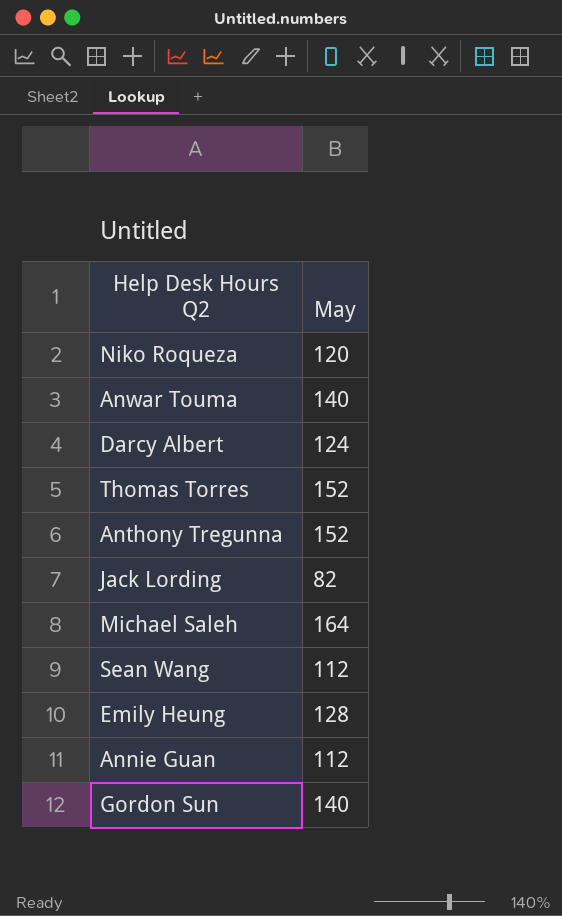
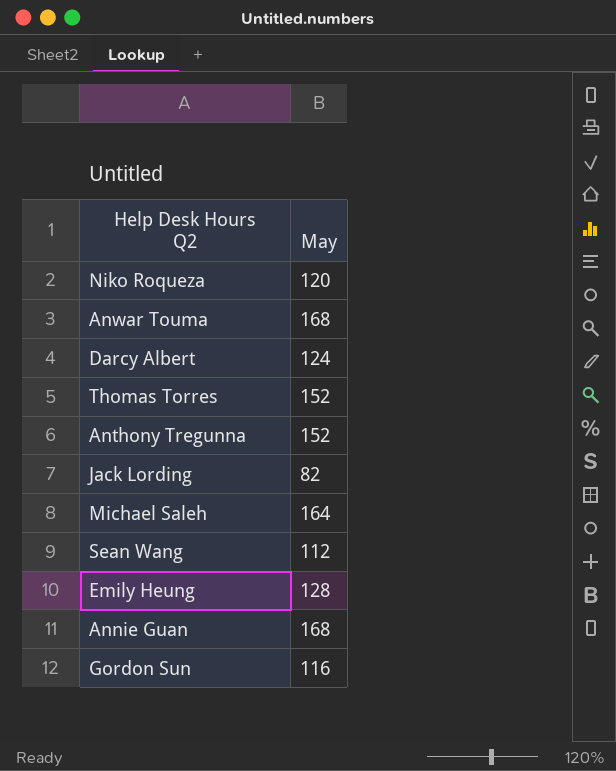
Anwar Touma | May: 140 -> 168
Annie Guan | May: 112 -> 168
Gordon Sun | May: 140 -> 116

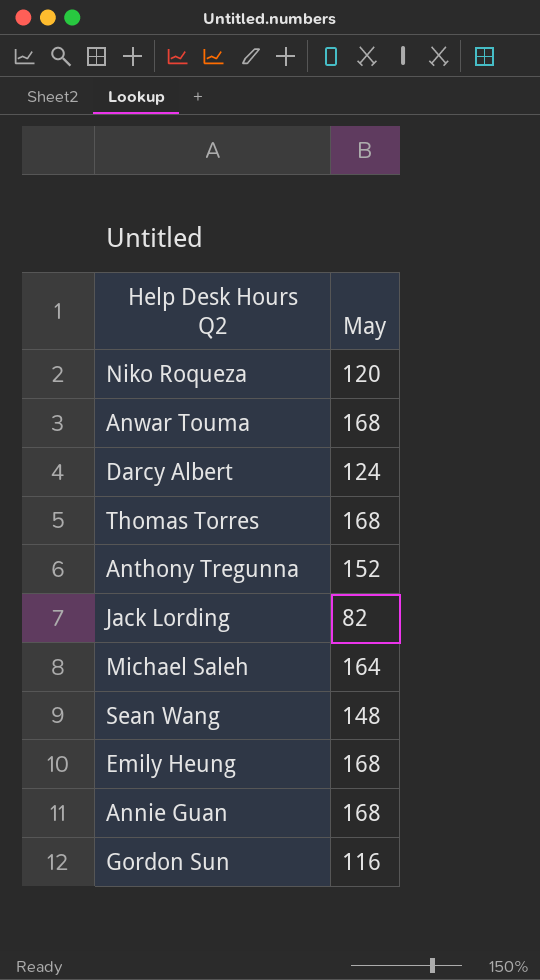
Thomas Torres | May: 152 -> 168
Sean Wang | May: 112 -> 148
Emily Heung | May: 128 -> 168

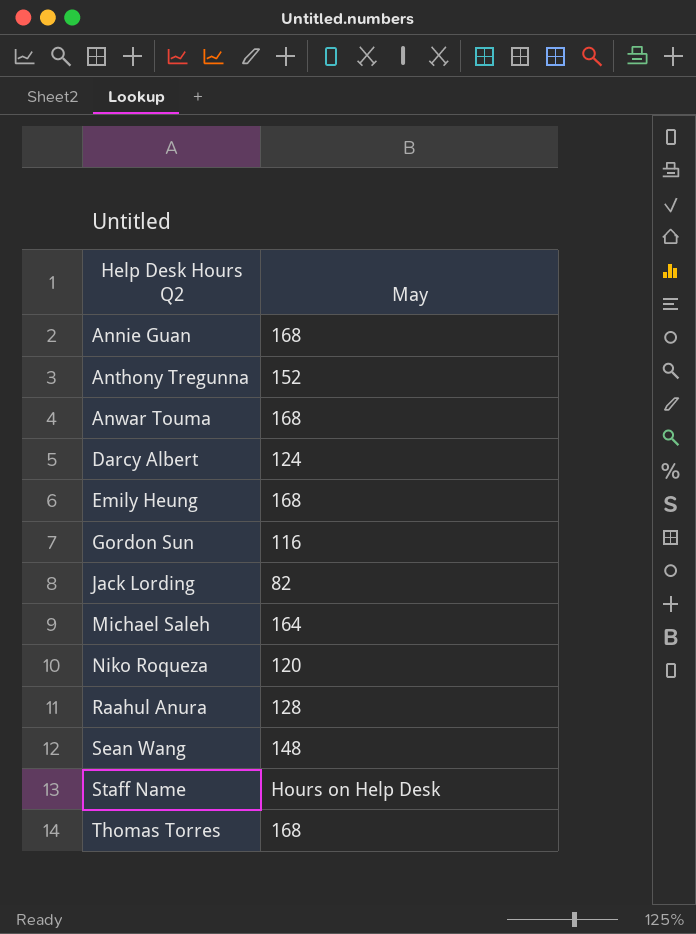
row order: none -> Help Desk Hours Q2 ascending
row Raahul Anura: none -> 128
row Staff Name: none -> Hours on Help Desk

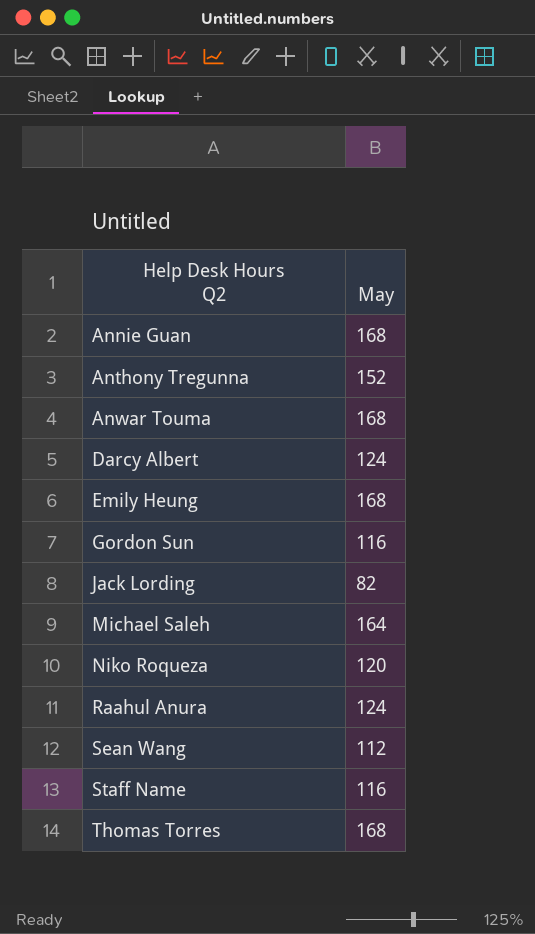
Raahul Anura | May: 128 -> 124
Sean Wang | May: 148 -> 112
Staff Name | May: Hours on Help Desk -> 116

